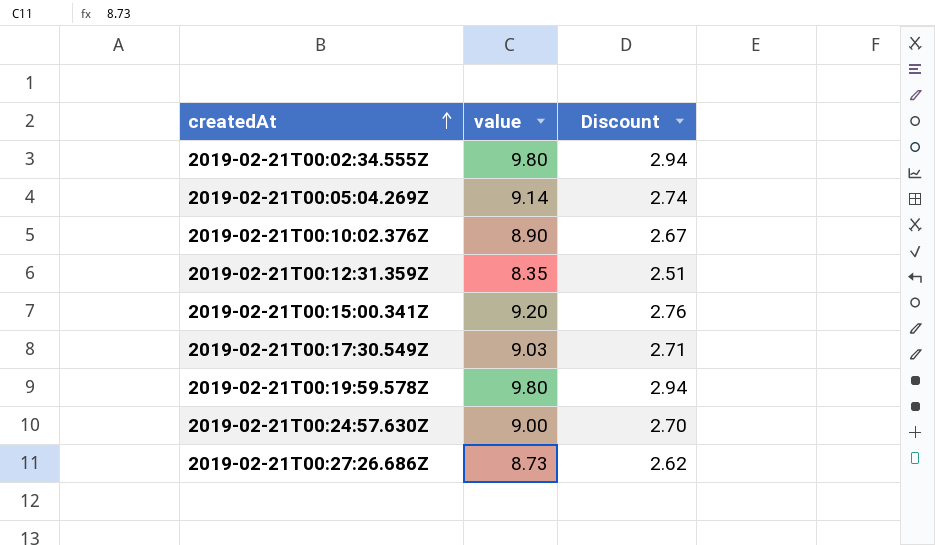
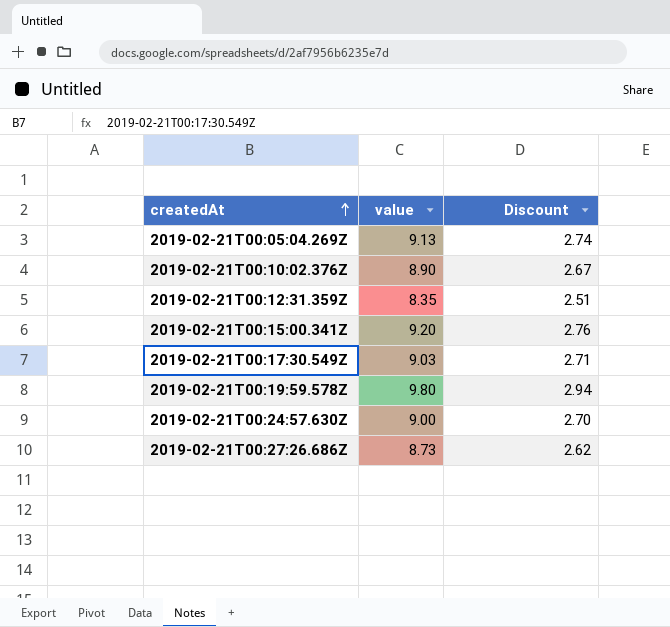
row 2019-02-21T00:02:34.555Z: 9.80 | 2.94 -> none
2019-02-21T00:05:04.269Z | value: 9.14 -> 9.13

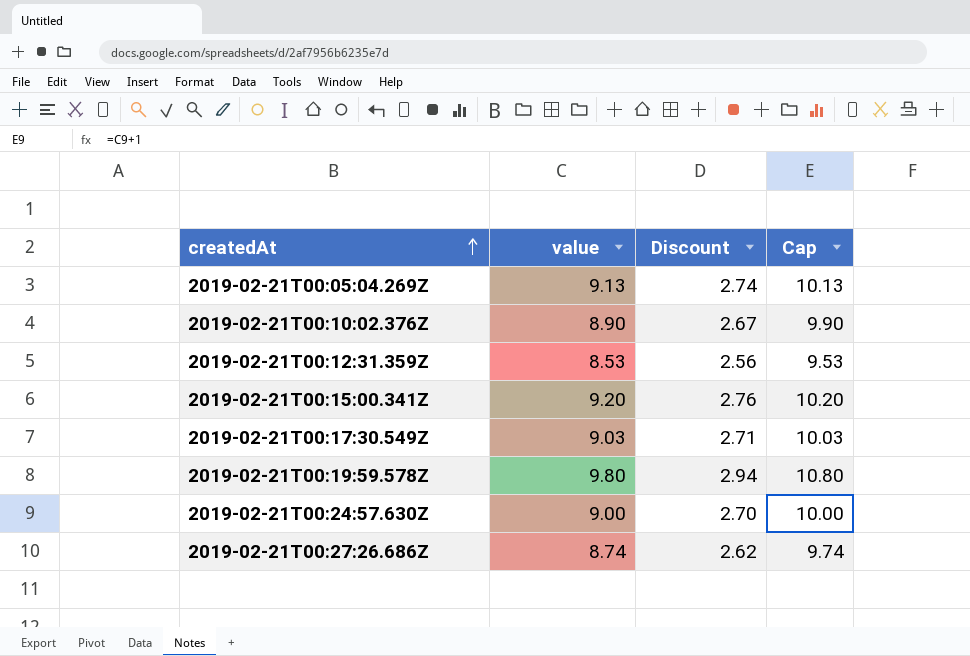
column Cap | formula: none -> [value] + 1
2019-02-21T00:12:31.359Z | value: 8.35 -> 8.53
2019-02-21T00:12:31.359Z | Discount: 2.51 -> 2.56
2019-02-21T00:27:26.686Z | value: 8.73 -> 8.74

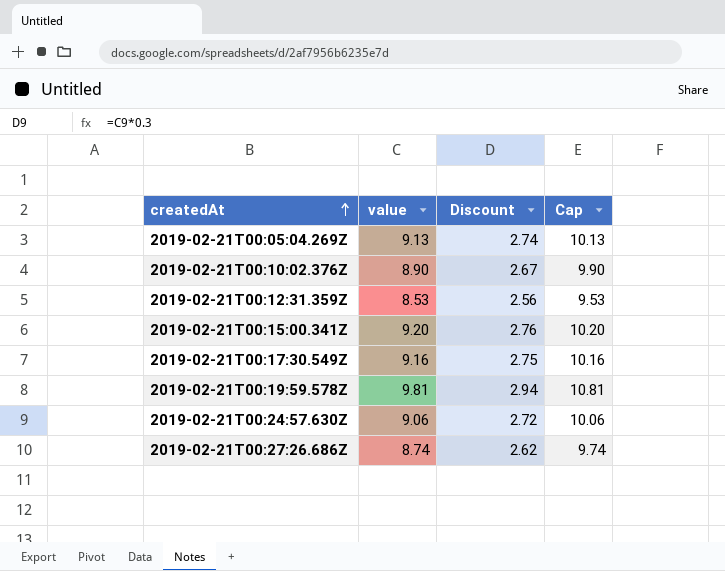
2019-02-21T00:17:30.549Z | value: 9.03 -> 9.16
2019-02-21T00:17:30.549Z | Discount: 2.71 -> 2.75
2019-02-21T00:17:30.549Z | Cap: 10.03 -> 10.16
2019-02-21T00:19:59.578Z | value: 9.80 -> 9.81
2019-02-21T00:19:59.578Z | Cap: 10.80 -> 10.81
2019-02-21T00:24:57.630Z | value: 9.00 -> 9.06
2019-02-21T00:24:57.630Z | Discount: 2.70 -> 2.72
2019-02-21T00:24:57.630Z | Cap: 10.00 -> 10.06

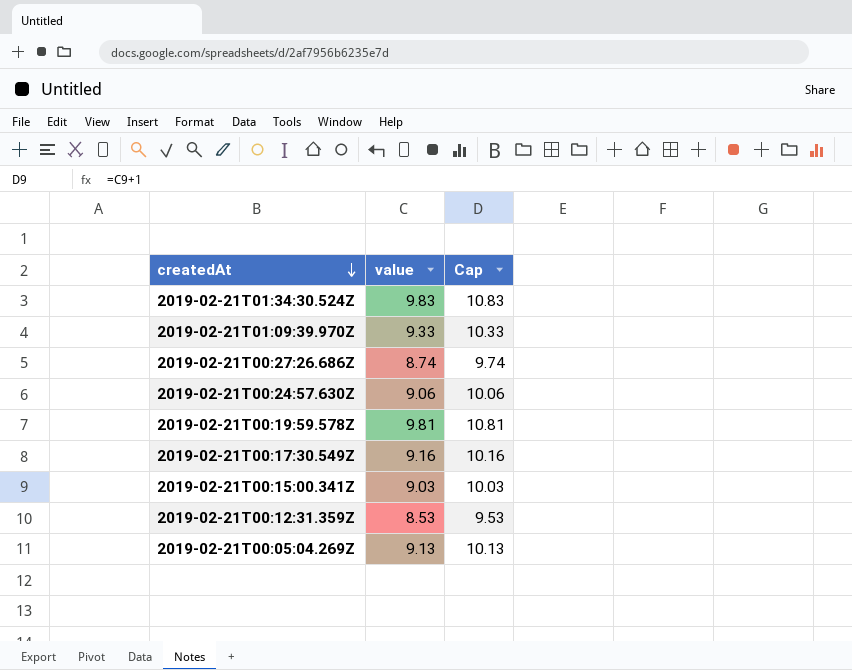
row order: createdAt ascending -> createdAt descending
column Discount | formula: [value] * 0.3 -> none
row 2019-02-21T00:10:02.376Z: 8.90 | 2.67 | 9.90 -> none
row 2019-02-21T01:34:30.524Z: none -> 9.83 | 10.83
row 2019-02-21T01:09:39.970Z: none -> 9.33 | 10.33
2019-02-21T00:15:00.341Z | value: 9.20 -> 9.03
2019-02-21T00:15:00.341Z | Cap: 10.20 -> 10.03

